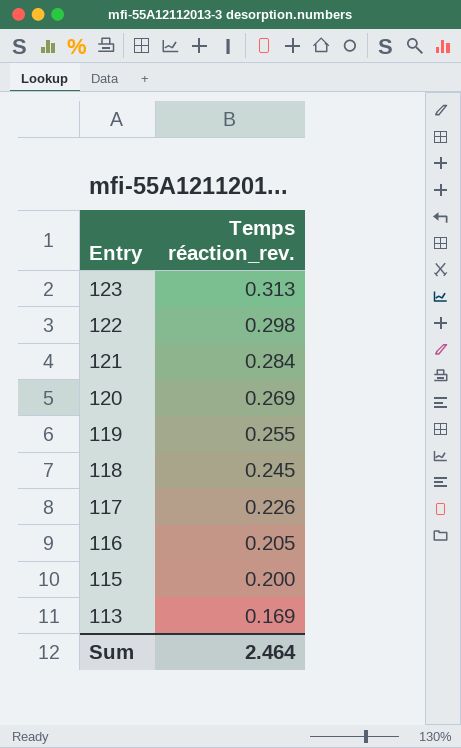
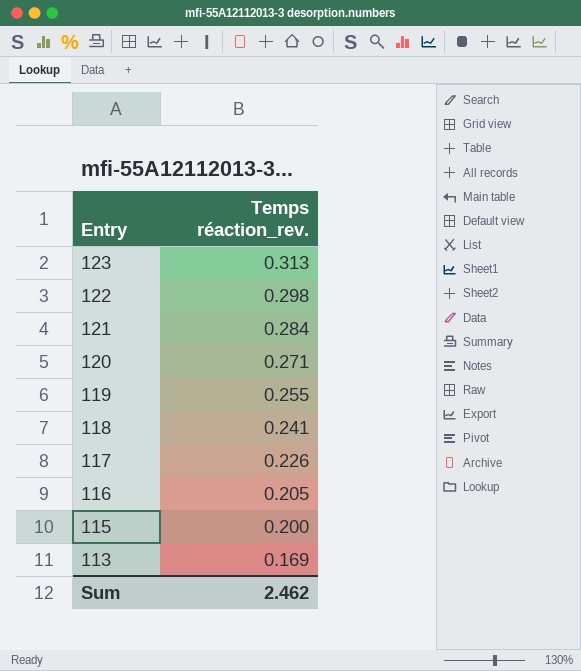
120 | Temps réaction_rev.: 0.269 -> 0.271
118 | Temps réaction_rev.: 0.245 -> 0.241
Sum | Temps réaction_rev.: 2.464 -> 2.462

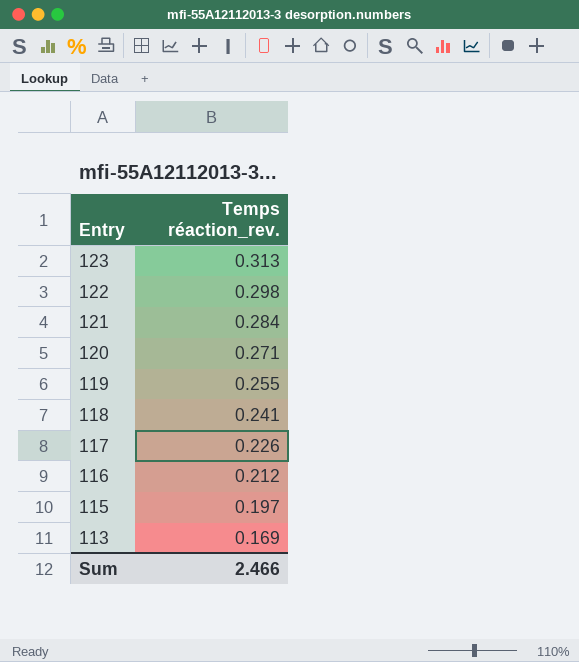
116 | Temps réaction_rev.: 0.205 -> 0.212
115 | Temps réaction_rev.: 0.200 -> 0.197
Sum | Temps réaction_rev.: 2.462 -> 2.466

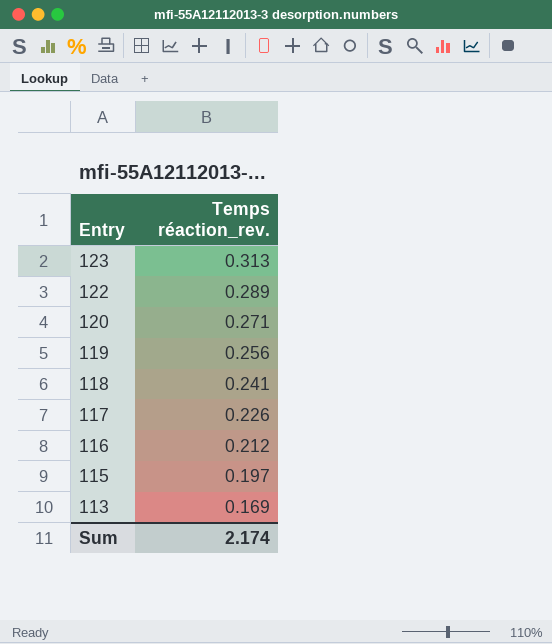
row 121: 0.284 -> none
122 | Temps réaction_rev.: 0.298 -> 0.289
119 | Temps réaction_rev.: 0.255 -> 0.256
Sum | Temps réaction_rev.: 2.466 -> 2.174

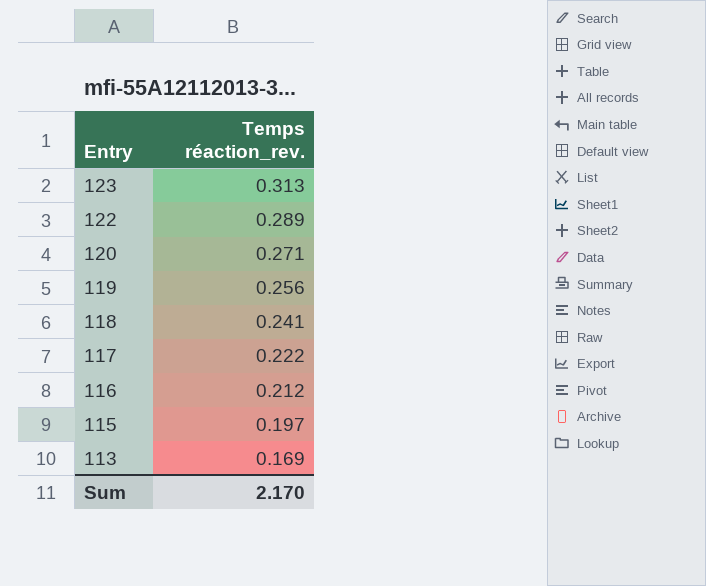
117 | Temps réaction_rev.: 0.226 -> 0.222
Sum | Temps réaction_rev.: 2.174 -> 2.170

